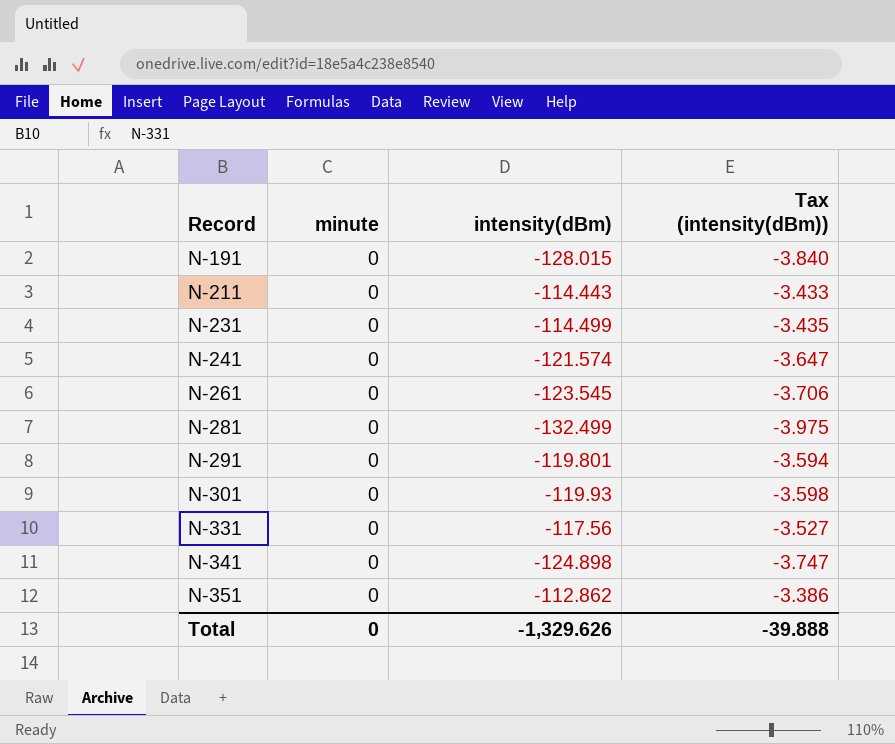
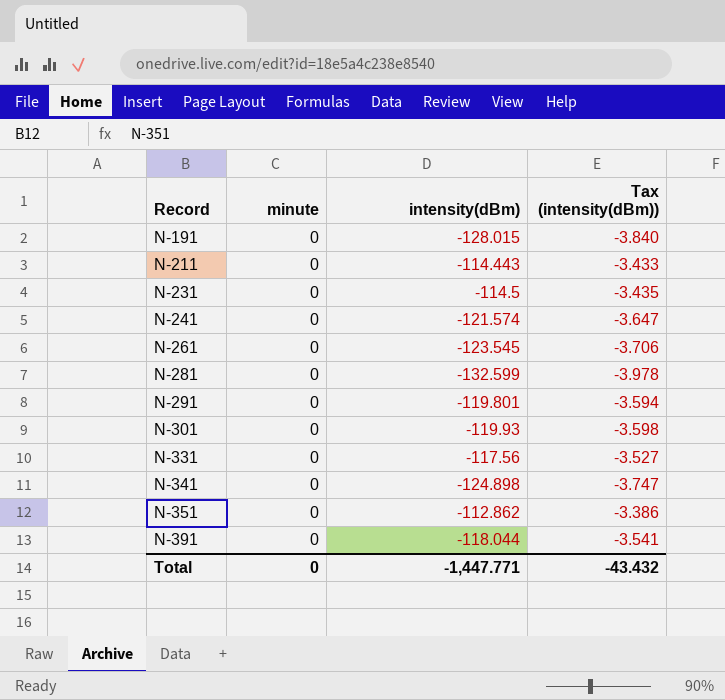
N-231 | intensity(dBm): -114.499 -> -114.5
N-281 | intensity(dBm): -132.499 -> -132.599
N-281 | Tax (intensity(dBm)): -3.975 -> -3.978
row N-391: none -> 0 | -118.044 | -3.541
Total | intensity(dBm): -1,329.626 -> -1,447.771
Total | Tax (intensity(dBm)): -39.888 -> -43.432

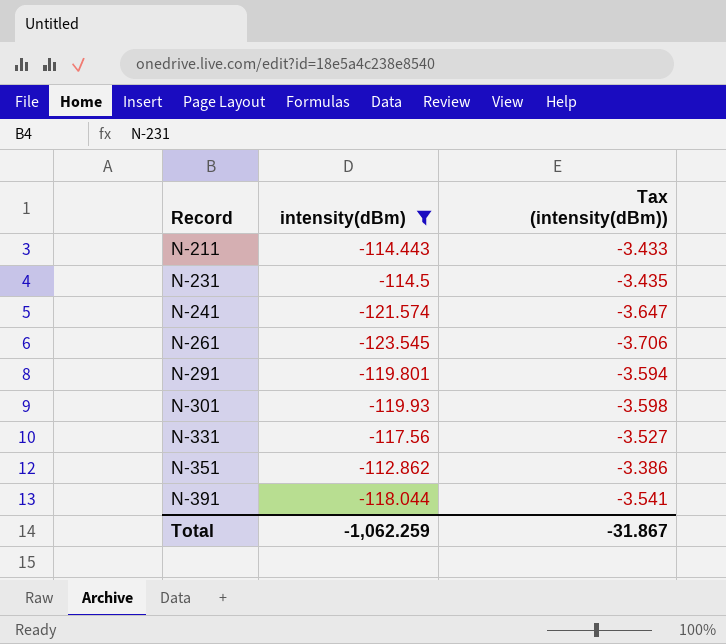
filter: none -> intensity(dBm) >= -123.545
column minute | position: 2 -> none
Total | intensity(dBm): -1,447.771 -> -1,062.259
Total | Tax (intensity(dBm)): -43.432 -> -31.867

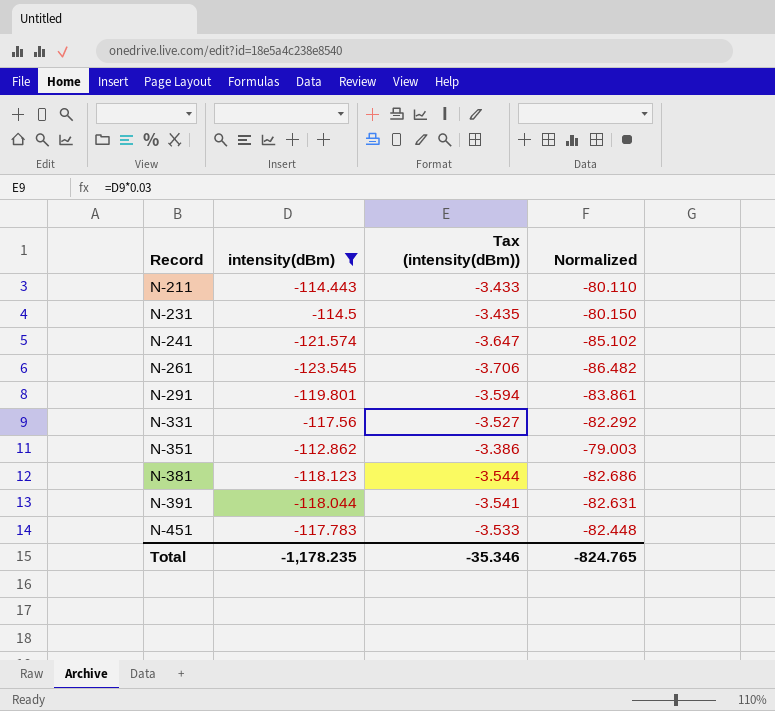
column Normalized | formula: none -> [intensity(dBm)] * 0.7
row N-301: -119.93 | -3.598 -> none
row N-381: none -> -118.123 | -3.544 | -82.686
row N-451: none -> -117.783 | -3.533 | -82.448
Total | intensity(dBm): -1,062.259 -> -1,178.235
Total | Tax (intensity(dBm)): -31.867 -> -35.346

